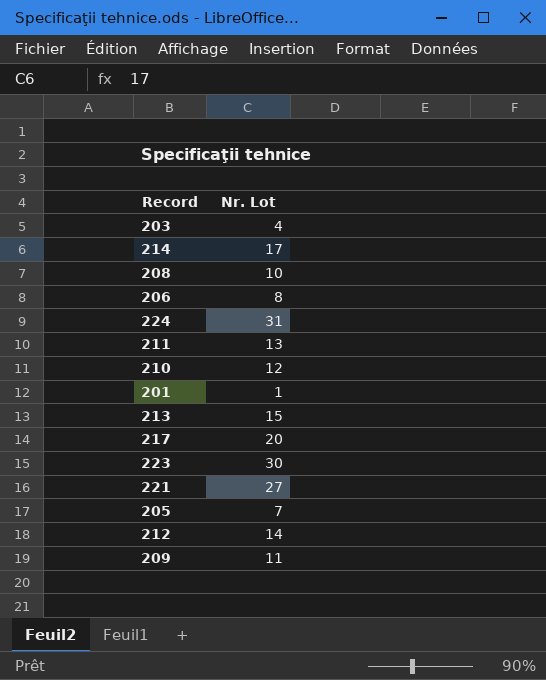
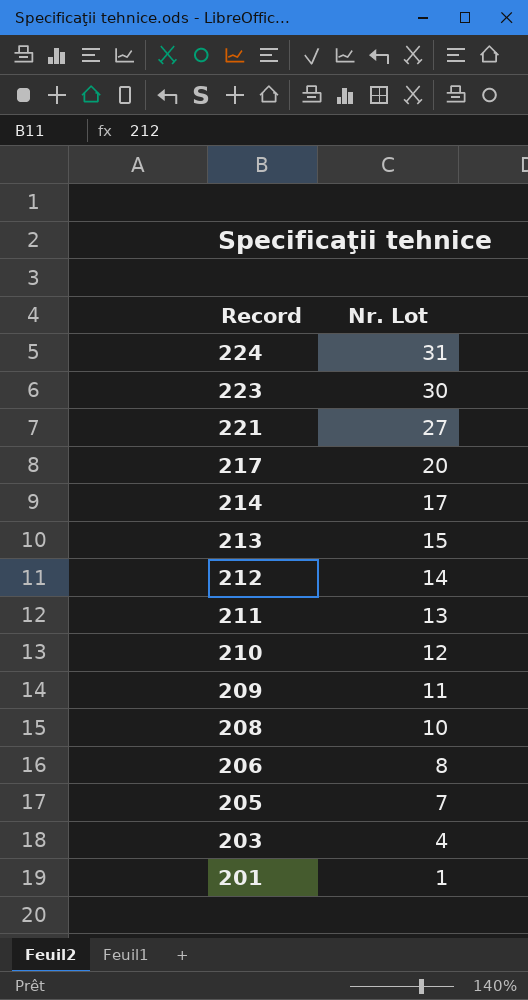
row order: none -> Record descending

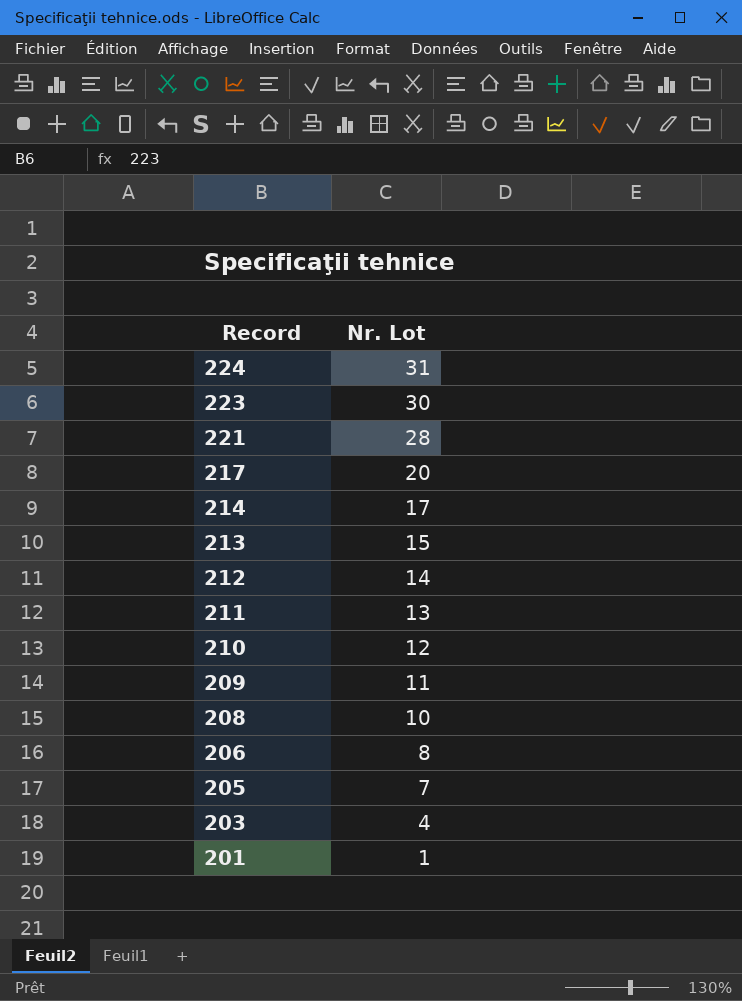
221 | Nr. Lot: 27 -> 28

